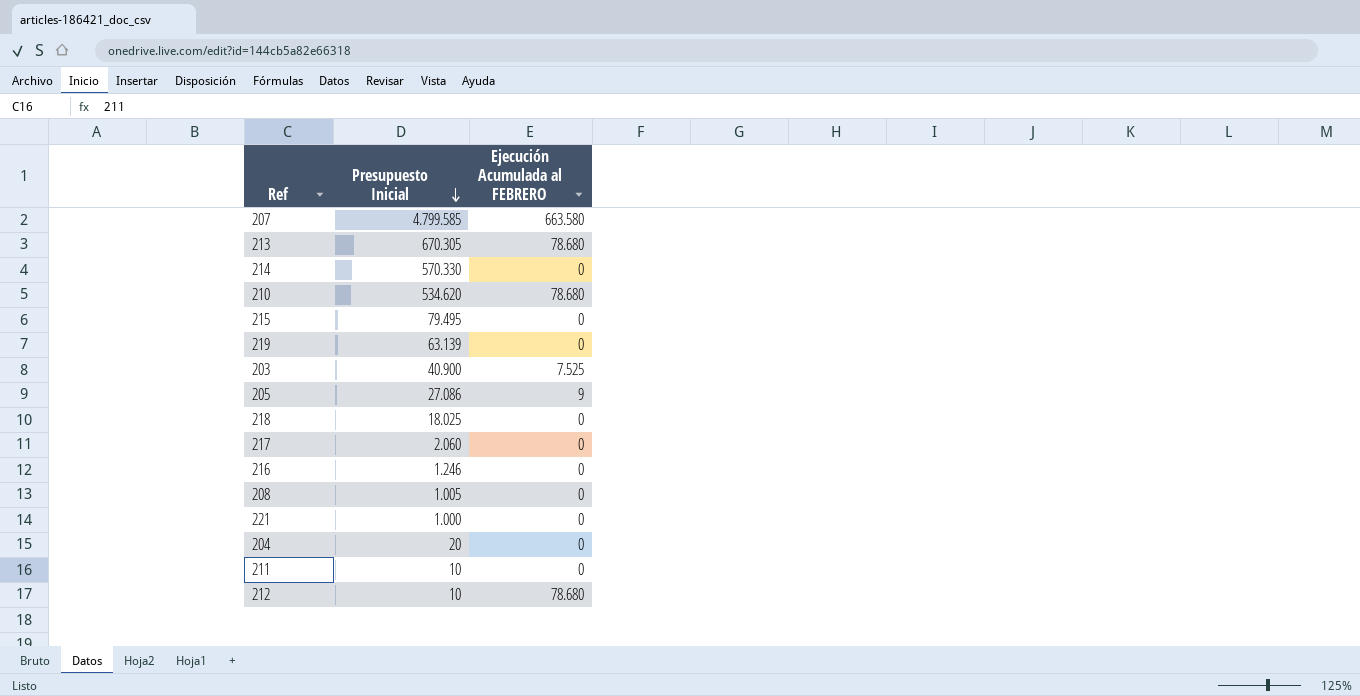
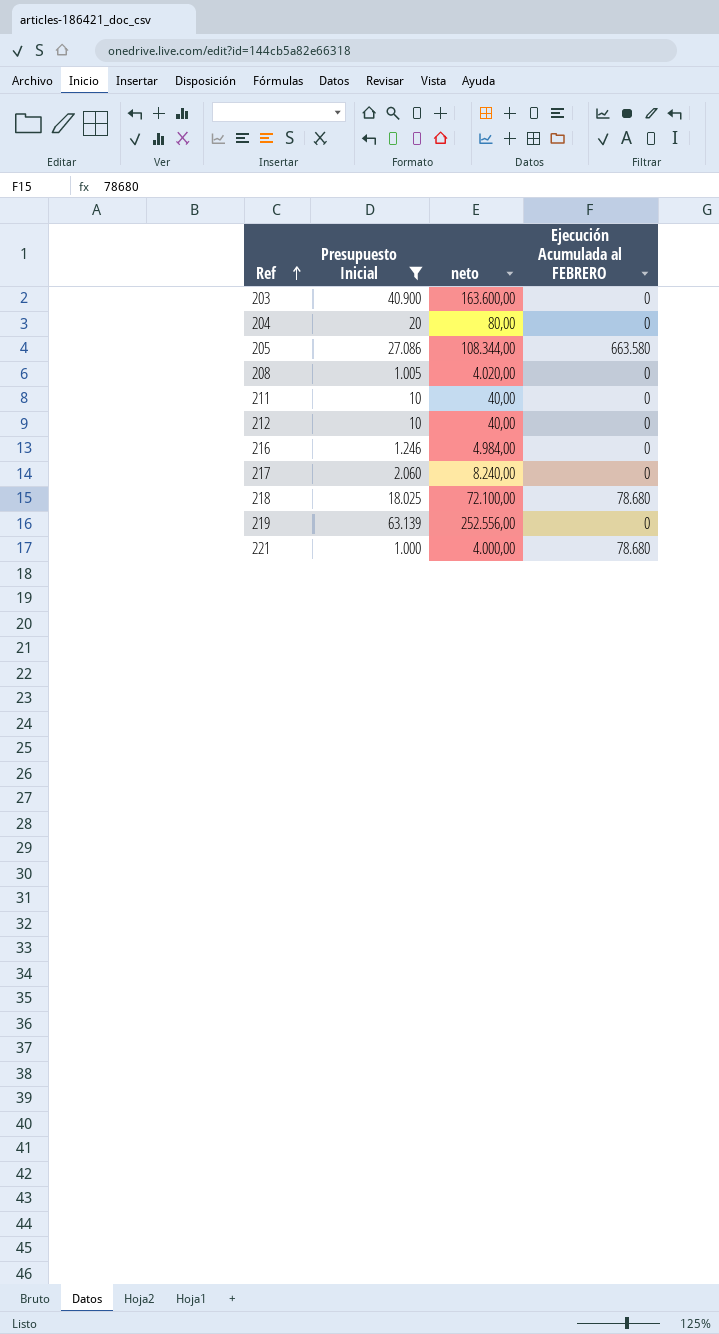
filter: none -> Presupuesto Inicial <= 63.139
row order: Presupuesto Inicial descending -> Ref ascending
column neto | formula: none -> [Presupuesto Inicial] * 4
203 | Ejecución Acumulada al FEBRERO: 7.525 -> 0
205 | Ejecución Acumulada al FEBRERO: 9 -> 663.580
212 | Ejecución Acumulada al FEBRERO: 78.680 -> 0
218 | Ejecución Acumulada al FEBRERO: 0 -> 78.680
221 | Ejecución Acumulada al FEBRERO: 0 -> 78.680

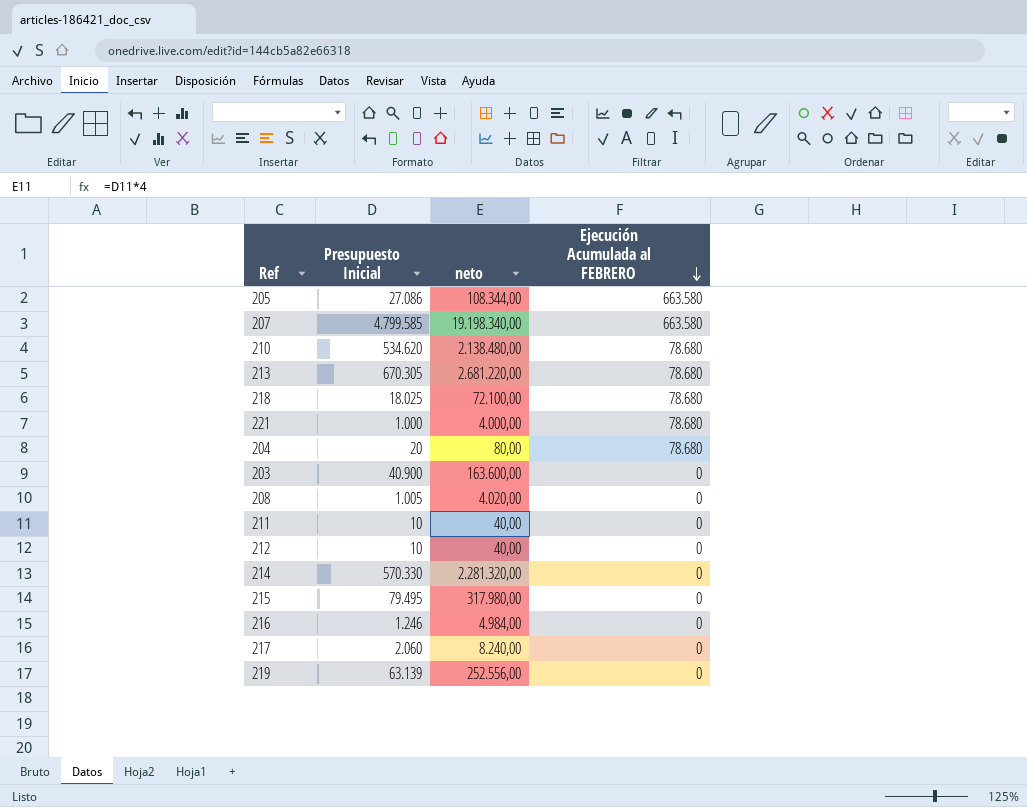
filter: Presupuesto Inicial <= 63.139 -> none
row order: Ref ascending -> Ejecución Acumulada al FEBRERO descending
204 | Ejecución Acumulada al FEBRERO: 0 -> 78.680

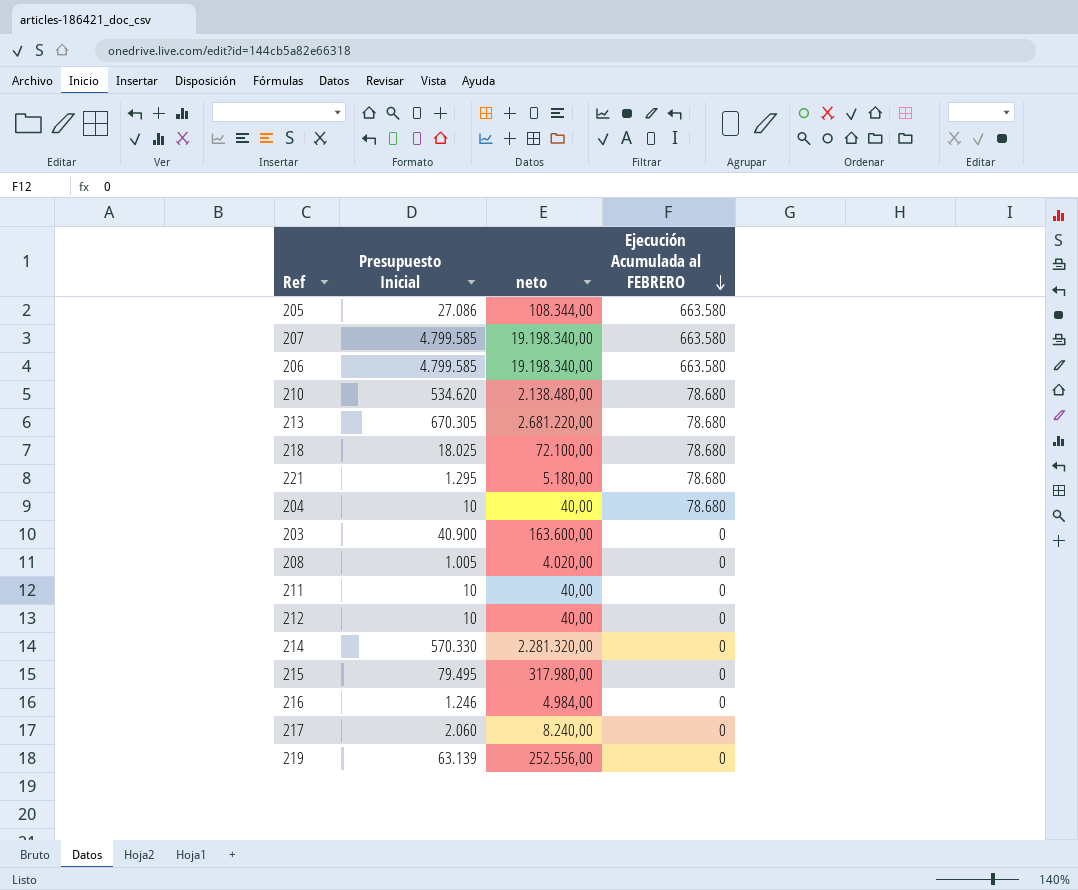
row 206: none -> 4.799.585 | 19.198.340,00 | 663.580
221 | Presupuesto Inicial: 1.000 -> 1.295
221 | neto: 4.000,00 -> 5.180,00
204 | Presupuesto Inicial: 20 -> 10
204 | neto: 80,00 -> 40,00

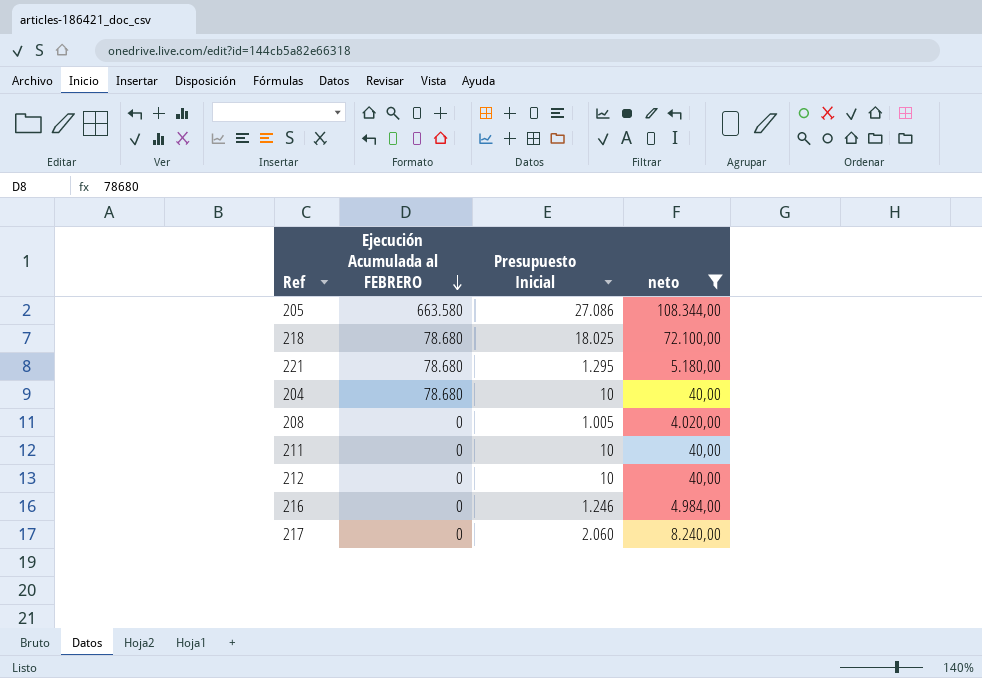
filter: none -> neto <= 108.344,00
column Ejecución Acumulada al FEBRERO | position: 4 -> 2

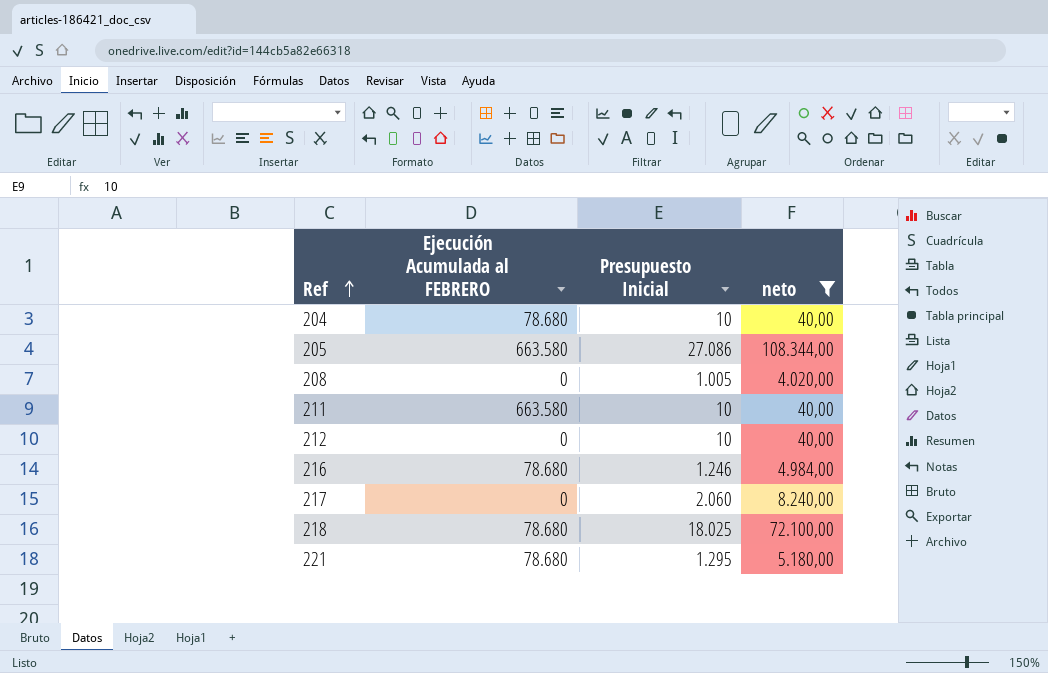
row order: Ejecución Acumulada al FEBRERO descending -> Ref ascending
211 | Ejecución Acumulada al FEBRERO: 0 -> 663.580
216 | Ejecución Acumulada al FEBRERO: 0 -> 78.680

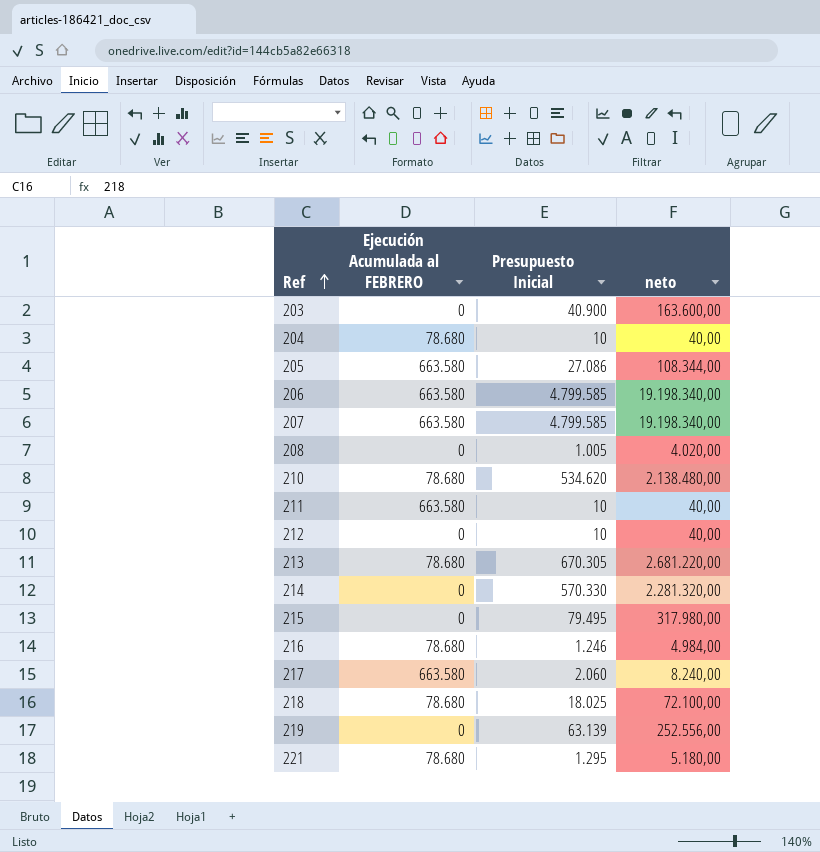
filter: neto <= 108.344,00 -> none
217 | Ejecución Acumulada al FEBRERO: 0 -> 663.580

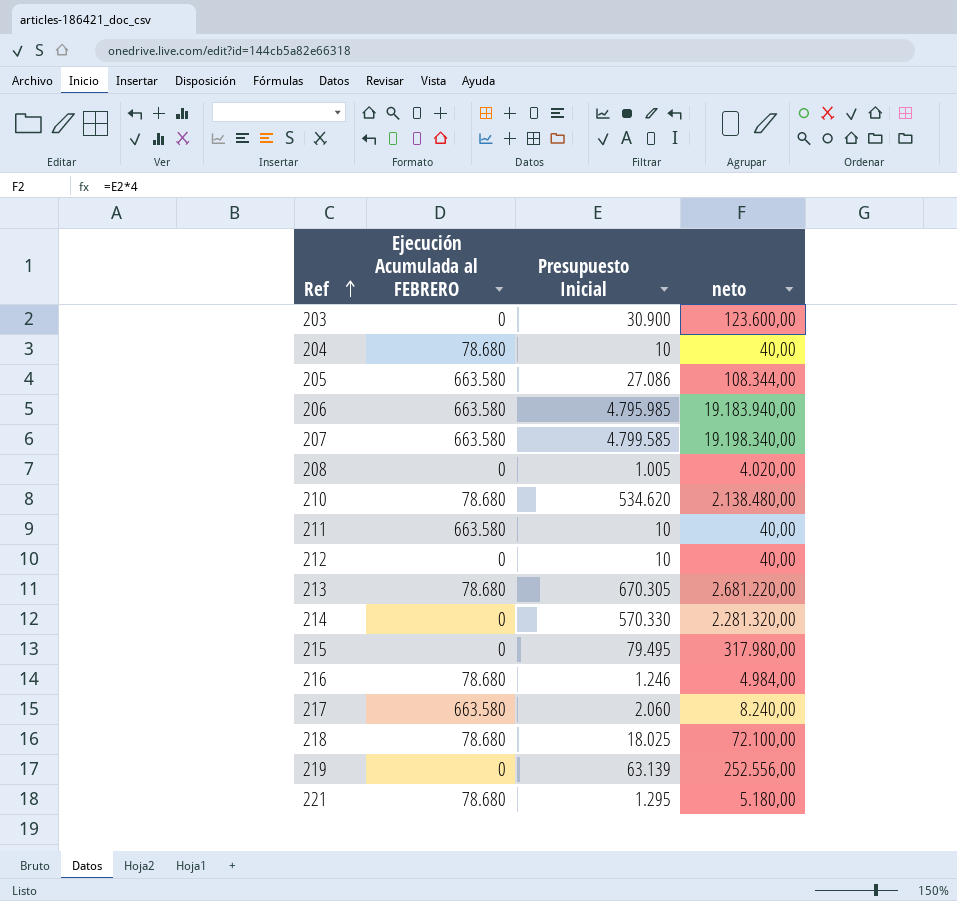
203 | Presupuesto Inicial: 40.900 -> 30.900
203 | neto: 163.600,00 -> 123.600,00
206 | Presupuesto Inicial: 4.799.585 -> 4.795.985
206 | neto: 19.198.340,00 -> 19.183.940,00

